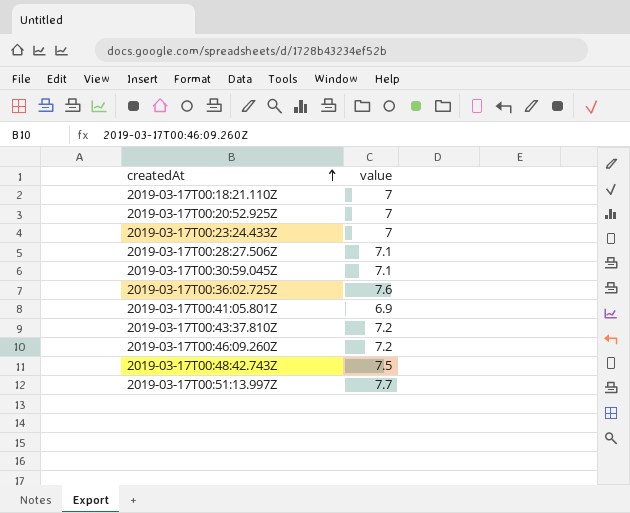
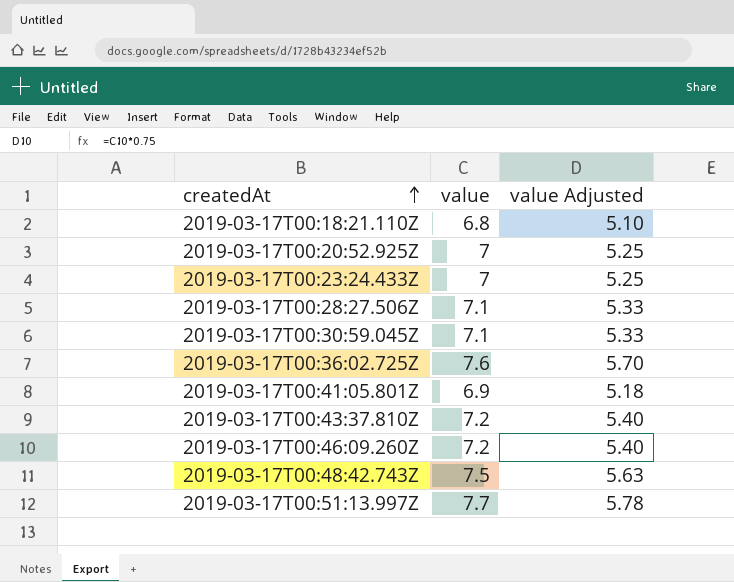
column value Adjusted | formula: none -> [value] * 0.75
2019-03-17T00:18:21.110Z | value: 7 -> 6.8

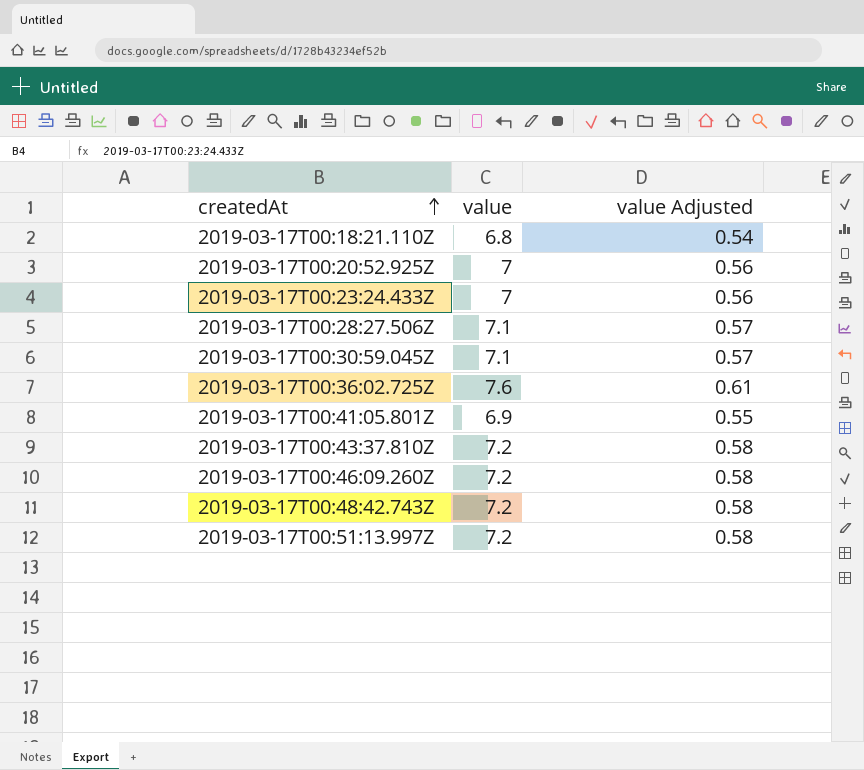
column value Adjusted | formula: [value] * 0.75 -> [value] * 0.08
2019-03-17T00:48:42.743Z | value: 7.5 -> 7.2
2019-03-17T00:51:13.997Z | value: 7.7 -> 7.2

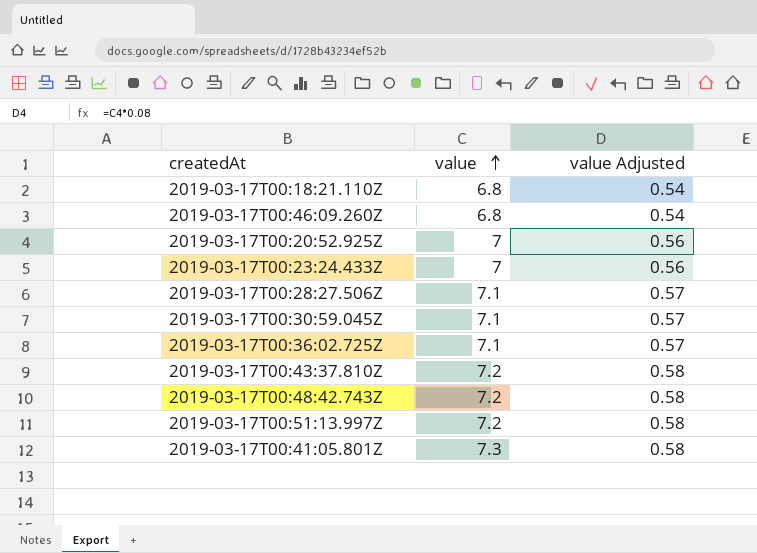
row order: createdAt ascending -> value ascending
2019-03-17T00:46:09.260Z | value: 7.2 -> 6.8
2019-03-17T00:46:09.260Z | value Adjusted: 0.58 -> 0.54
2019-03-17T00:36:02.725Z | value: 7.6 -> 7.1
2019-03-17T00:36:02.725Z | value Adjusted: 0.61 -> 0.57
2019-03-17T00:41:05.801Z | value: 6.9 -> 7.3
2019-03-17T00:41:05.801Z | value Adjusted: 0.55 -> 0.58

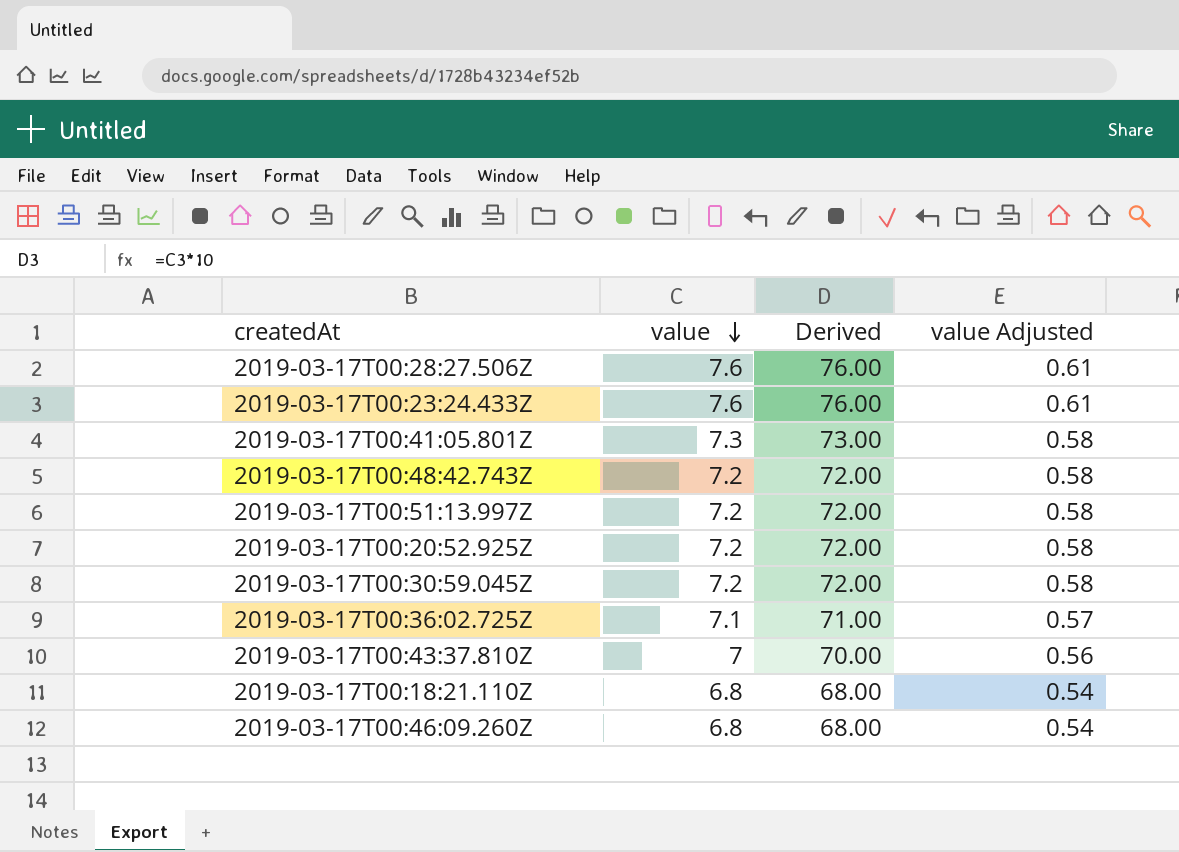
row order: value ascending -> value descending
column Derived | formula: none -> [value] * 10
2019-03-17T00:28:27.506Z | value: 7.1 -> 7.6
2019-03-17T00:28:27.506Z | value Adjusted: 0.57 -> 0.61
2019-03-17T00:23:24.433Z | value: 7 -> 7.6
2019-03-17T00:23:24.433Z | value Adjusted: 0.56 -> 0.61
2019-03-17T00:20:52.925Z | value: 7 -> 7.2
2019-03-17T00:20:52.925Z | value Adjusted: 0.56 -> 0.58
2019-03-17T00:30:59.045Z | value: 7.1 -> 7.2
2019-03-17T00:30:59.045Z | value Adjusted: 0.57 -> 0.58
2019-03-17T00:43:37.810Z | value: 7.2 -> 7
2019-03-17T00:43:37.810Z | value Adjusted: 0.58 -> 0.56

